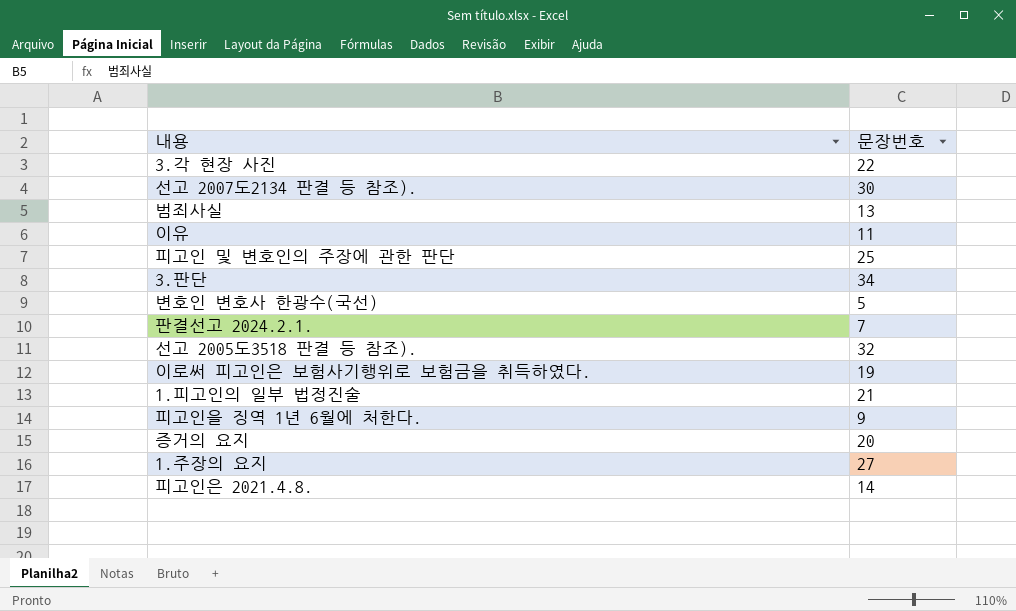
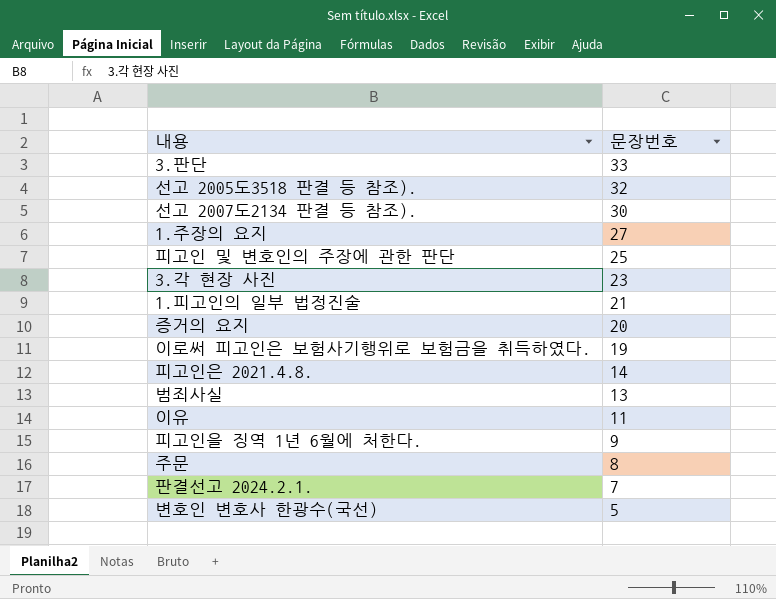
row order: none -> 문장번호 descending
3.판단 | 문장번호: 34 -> 33
3.각 현장 사진 | 문장번호: 22 -> 23
row 주문: none -> 8

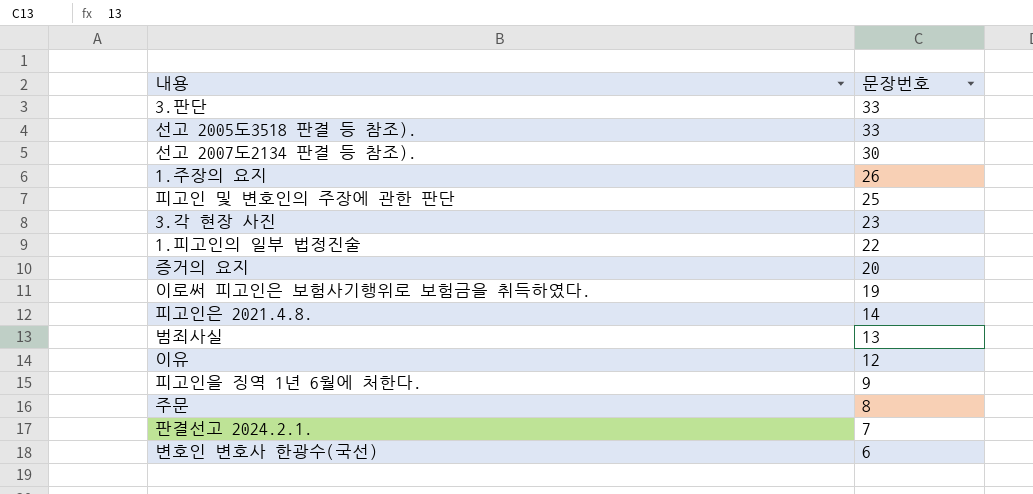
선고 2005도3518 판결 등 참조). | 문장번호: 32 -> 33
1.주장의 요지 | 문장번호: 27 -> 26
1.피고인의 일부 법정진술 | 문장번호: 21 -> 22
이유 | 문장번호: 11 -> 12
변호인 변호사 한광수(국선) | 문장번호: 5 -> 6

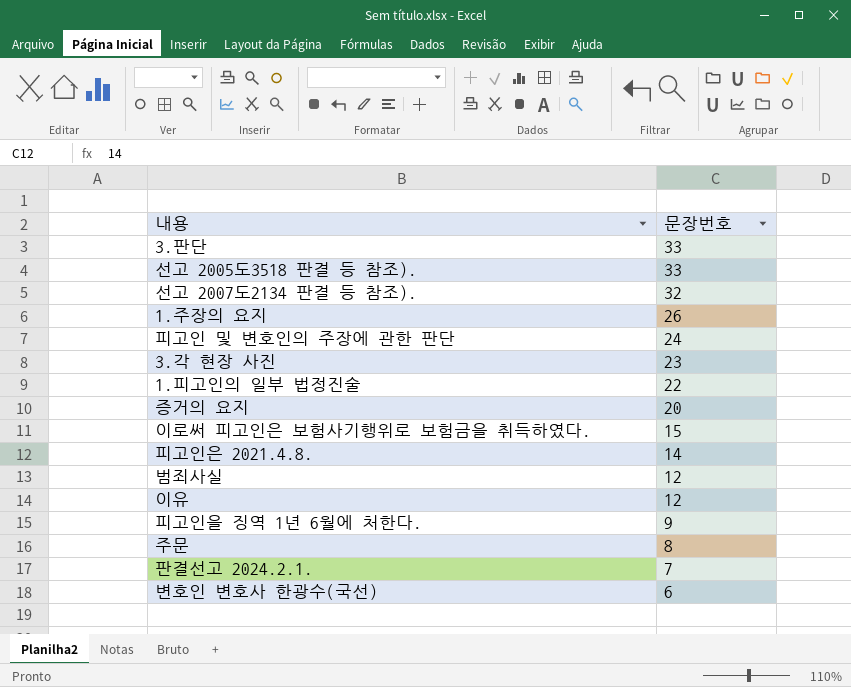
선고 2007도2134 판결 등 참조). | 문장번호: 30 -> 32
피고인 및 변호인의 주장에 관한 판단 | 문장번호: 25 -> 24
이로써 피고인은 보험사기행위로 보험금을 취득하였다. | 문장번호: 19 -> 15
범죄사실 | 문장번호: 13 -> 12

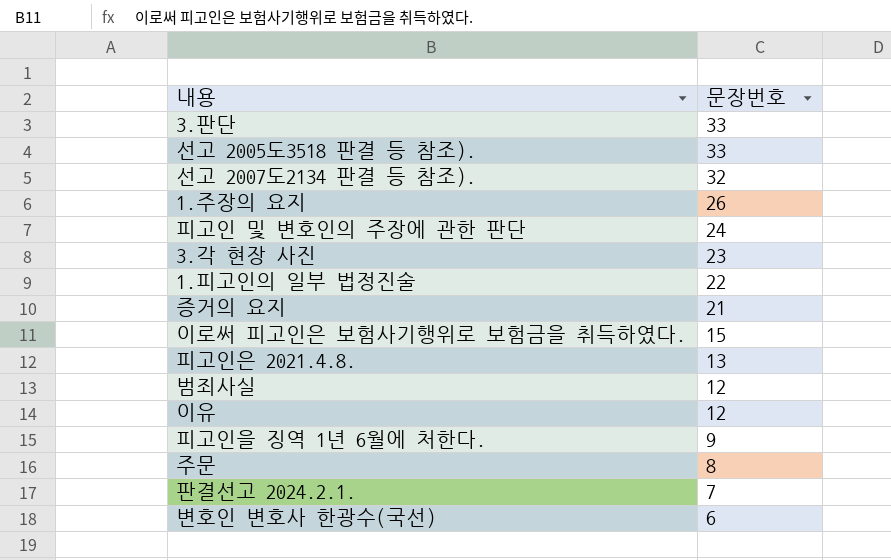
증거의 요지 | 문장번호: 20 -> 21
피고인은 2021.4.8. | 문장번호: 14 -> 13

